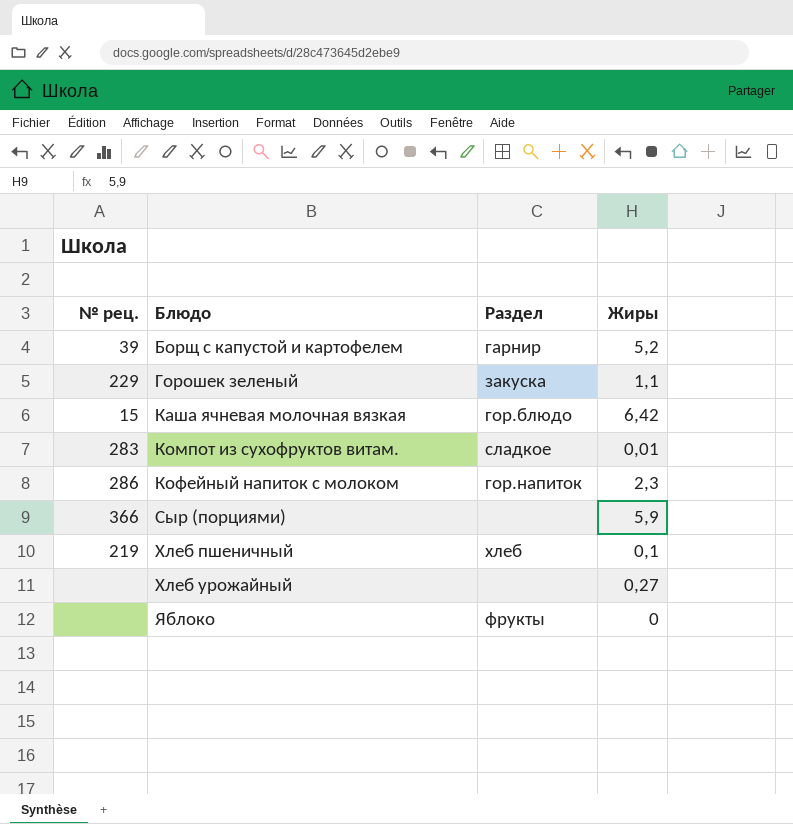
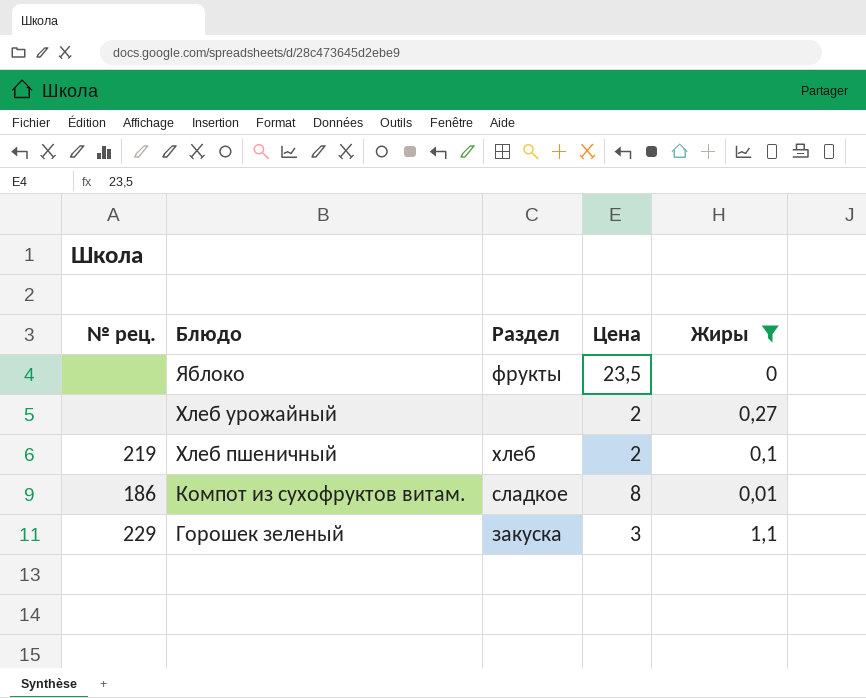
filter: none -> Жиры <= 1,1
row order: Блюдо ascending -> Блюдо descending
column Цена | position: none -> 4
Компот из сухофруктов витам. | № рец.: 283 -> 186

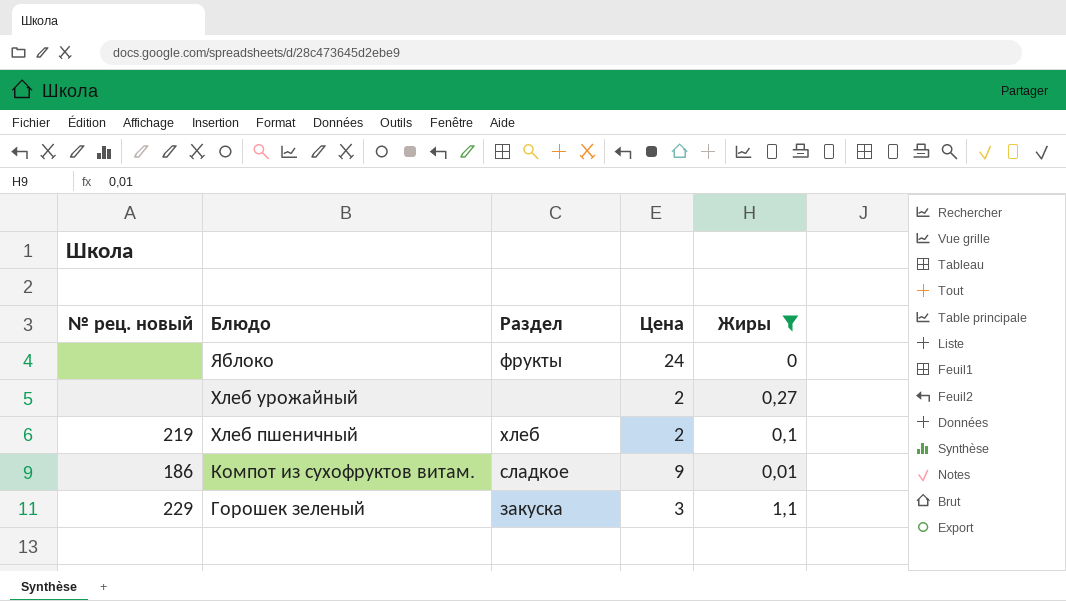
column name: № рец. -> № рец. новый
Яблоко | Цена: 23,5 -> 24
Компот из сухофруктов витам. | Цена: 8 -> 9

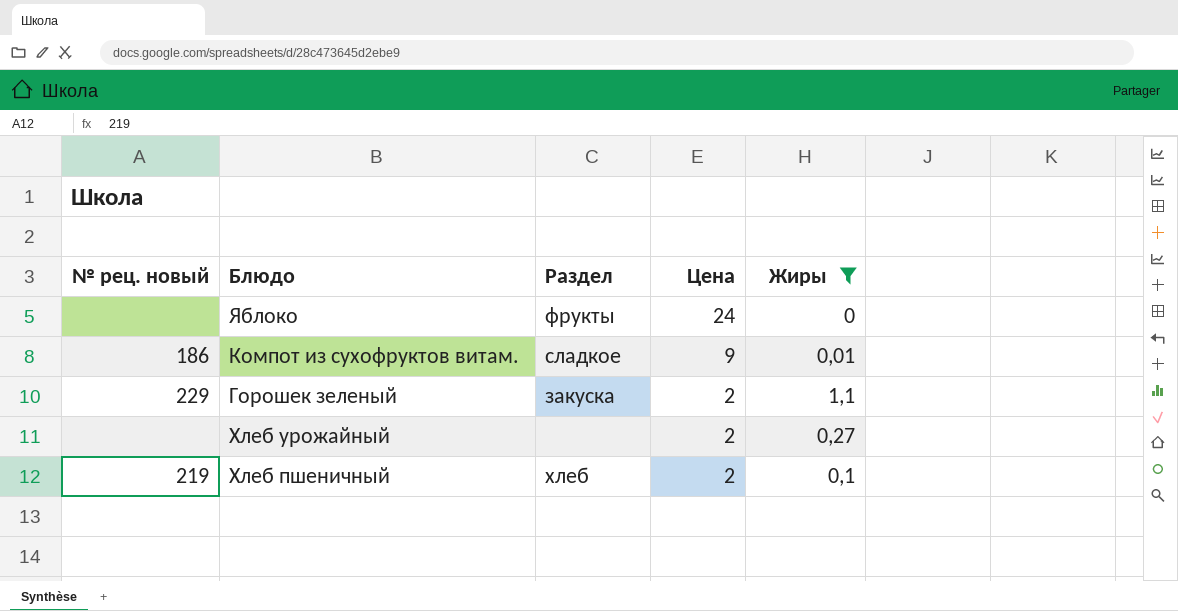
row order: Блюдо descending -> Цена descending
Горошек зеленый | Цена: 3 -> 2

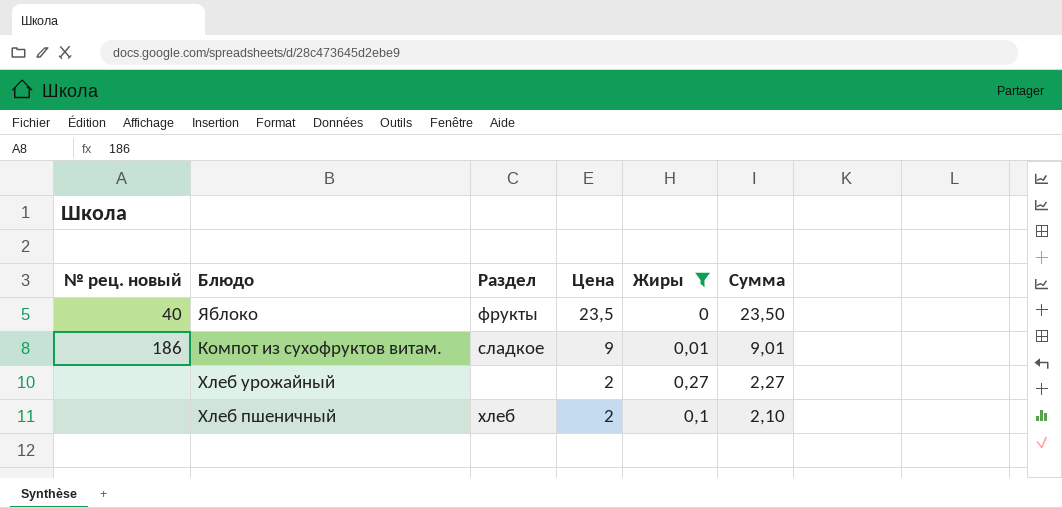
column Сумма | formula: none -> [Цена] + [Жиры]
row Горошек зеленый: 229 | закуска | 2 | 1,1 -> none
Яблоко | № рец. новый: none -> 40
Яблоко | Цена: 24 -> 23,5
Хлеб пшеничный | № рец. новый: 219 -> none

